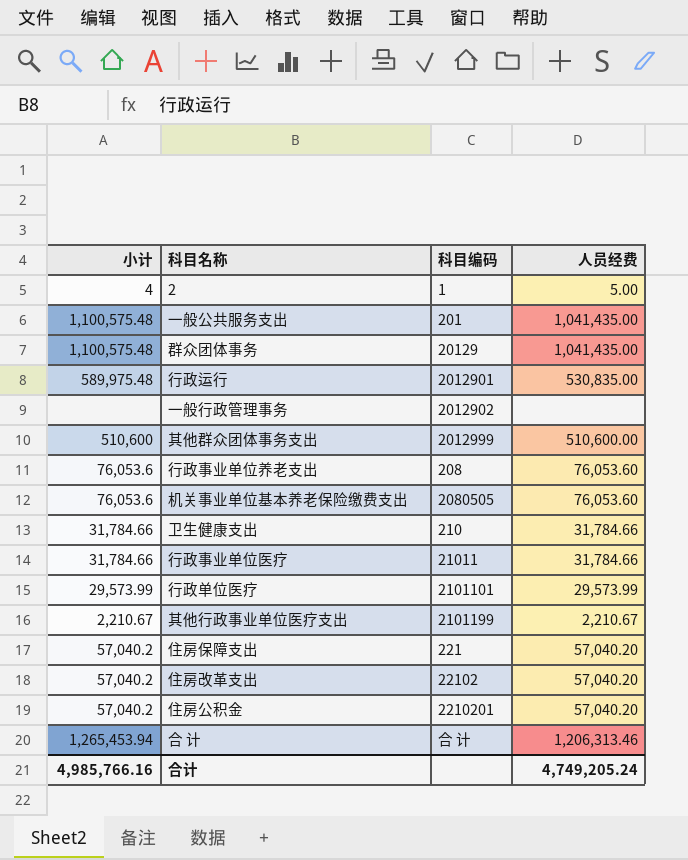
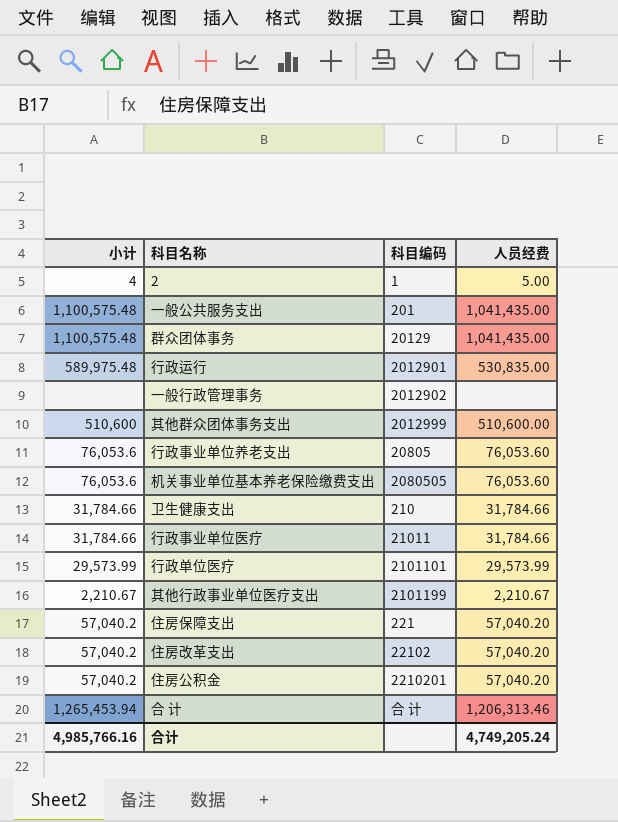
行政事业单位养老支出 | 科目编码: 208 -> 20805

